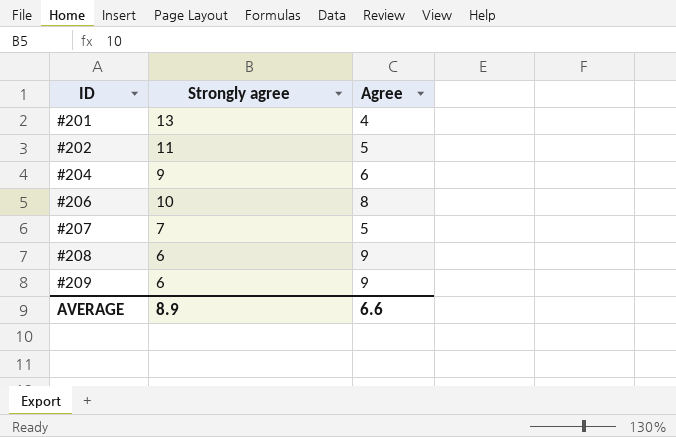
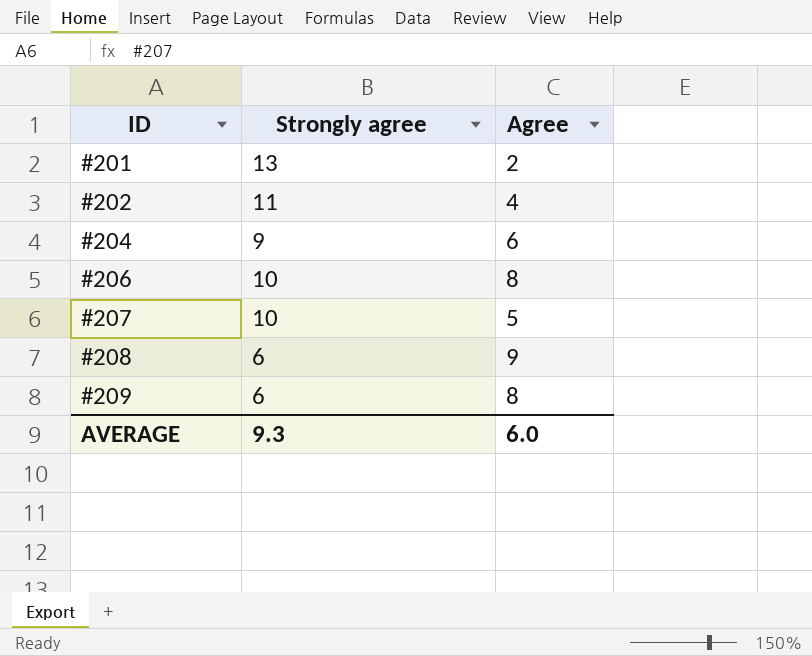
#201 | Agree: 4 -> 2
#202 | Agree: 5 -> 4
#207 | Strongly agree: 7 -> 10
#209 | Agree: 9 -> 8
AVERAGE | Strongly agree: 8.9 -> 9.3
AVERAGE | Agree: 6.6 -> 6.0

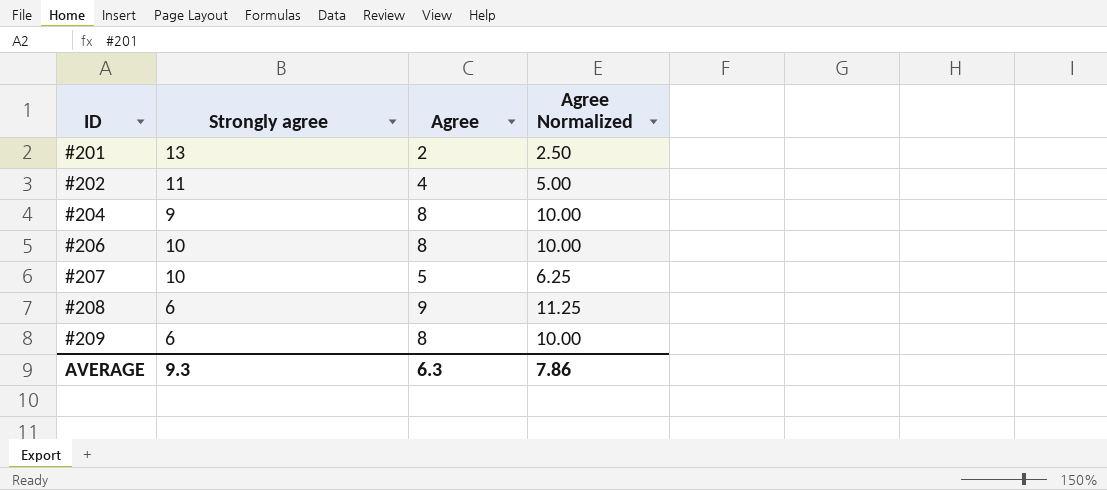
column Agree Normalized | formula: none -> [Agree] * 1.25
#204 | Agree: 6 -> 8
AVERAGE | Agree: 6.0 -> 6.3

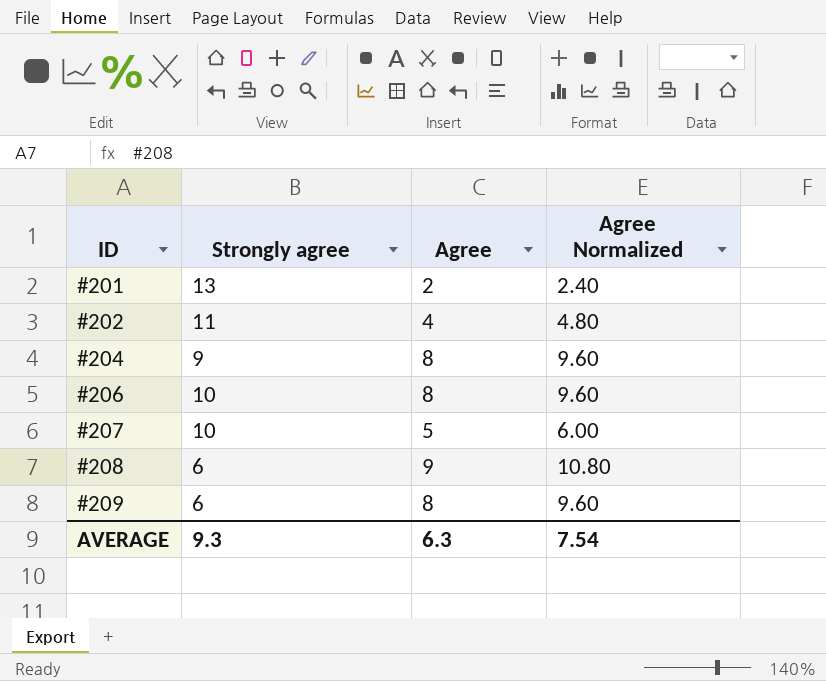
column Agree Normalized | formula: [Agree] * 1.25 -> [Agree] * 1.2
AVERAGE | Agree Normalized: 7.86 -> 7.54

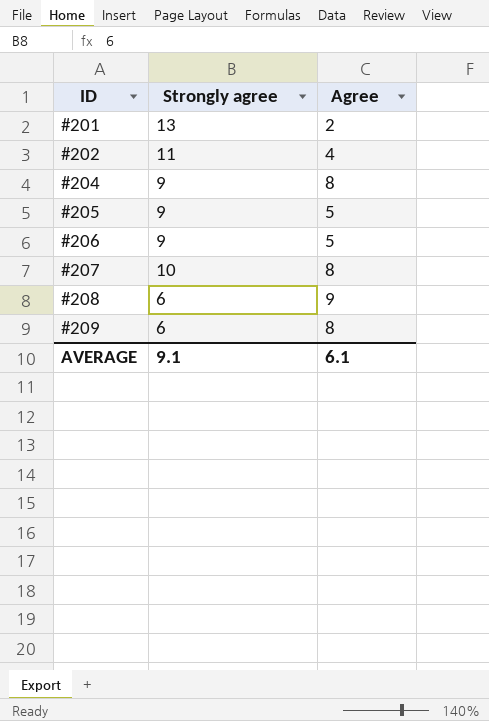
column Agree Normalized | formula: [Agree] * 1.2 -> none
row #205: none -> 9 | 5
#206 | Strongly agree: 10 -> 9
#206 | Agree: 8 -> 5
#207 | Agree: 5 -> 8
AVERAGE | Strongly agree: 9.3 -> 9.1
AVERAGE | Agree: 6.3 -> 6.1

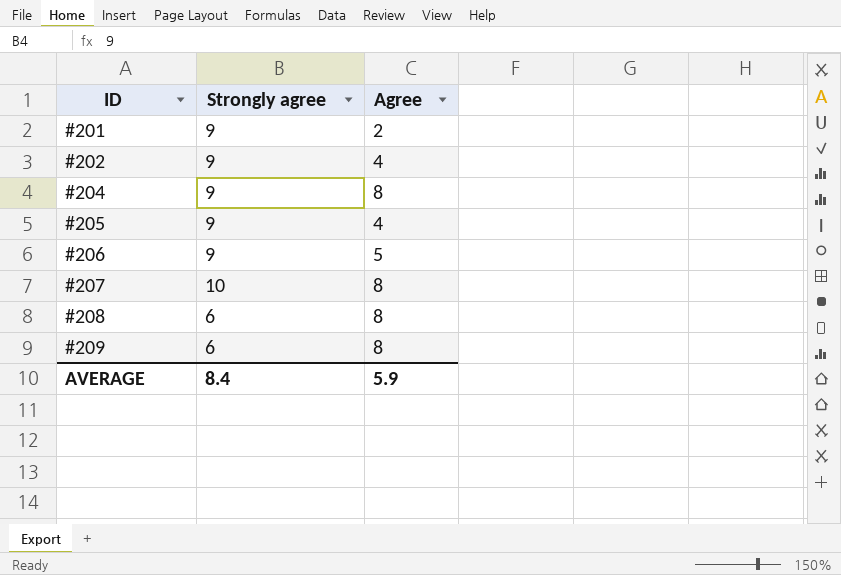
#201 | Strongly agree: 13 -> 9
#202 | Strongly agree: 11 -> 9
#205 | Agree: 5 -> 4
#208 | Agree: 9 -> 8
AVERAGE | Strongly agree: 9.1 -> 8.4
AVERAGE | Agree: 6.1 -> 5.9

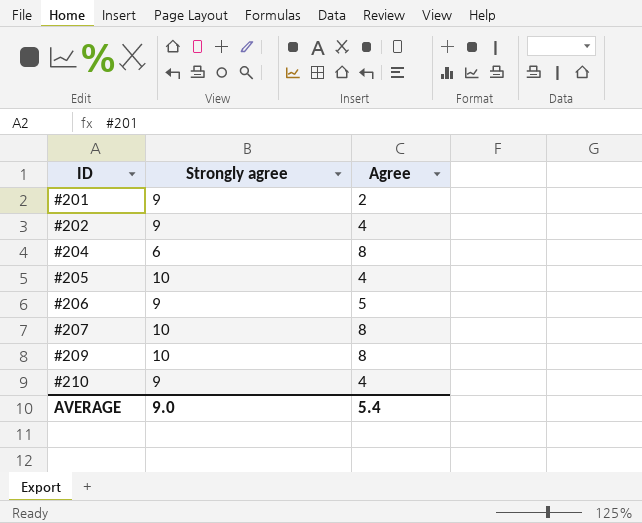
row #208: 6 | 8 -> none
#204 | Strongly agree: 9 -> 6
#205 | Strongly agree: 9 -> 10
#209 | Strongly agree: 6 -> 10
row #210: none -> 9 | 4
AVERAGE | Strongly agree: 8.4 -> 9.0
AVERAGE | Agree: 5.9 -> 5.4

